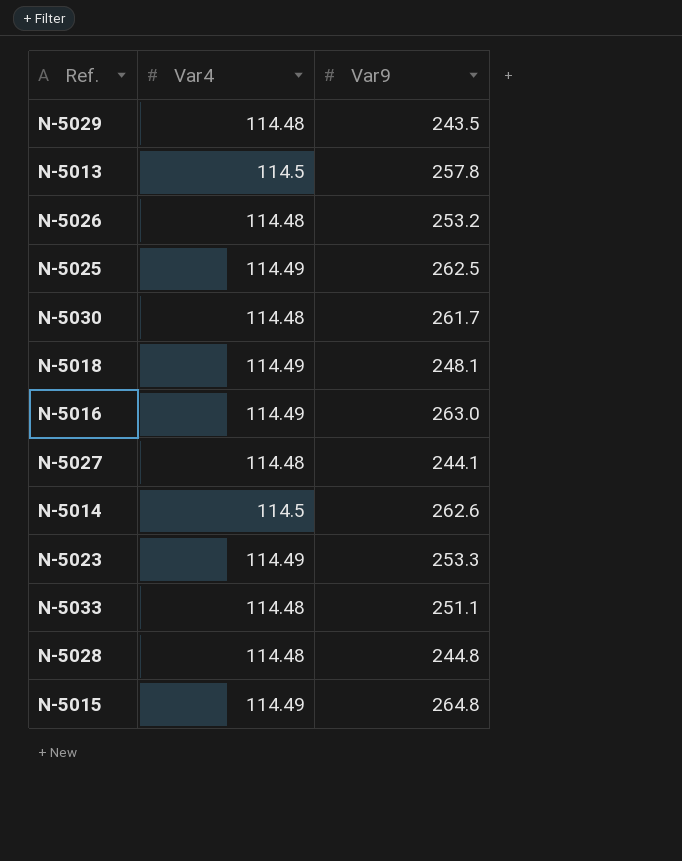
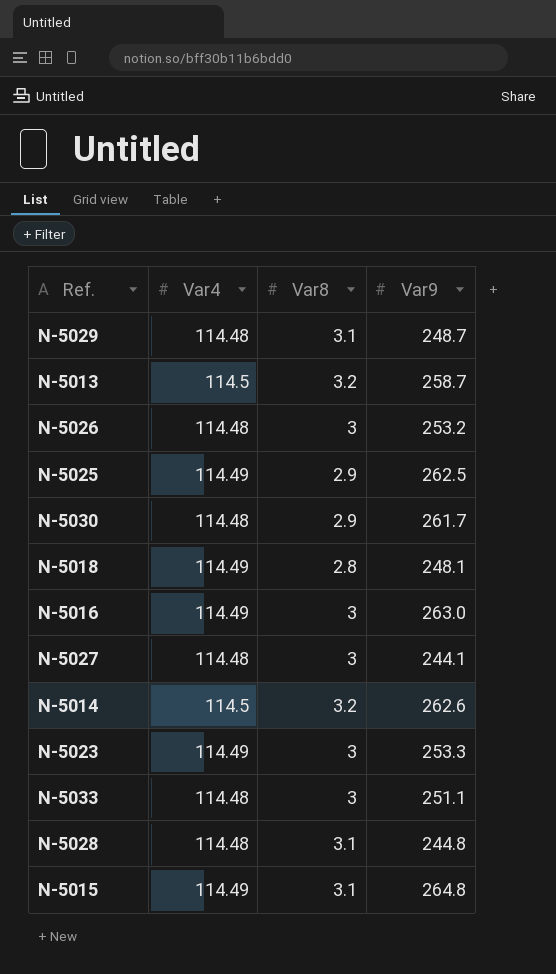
column Var8 | position: none -> 3
N-5029 | Var9: 243.5 -> 248.7
N-5013 | Var9: 257.8 -> 258.7

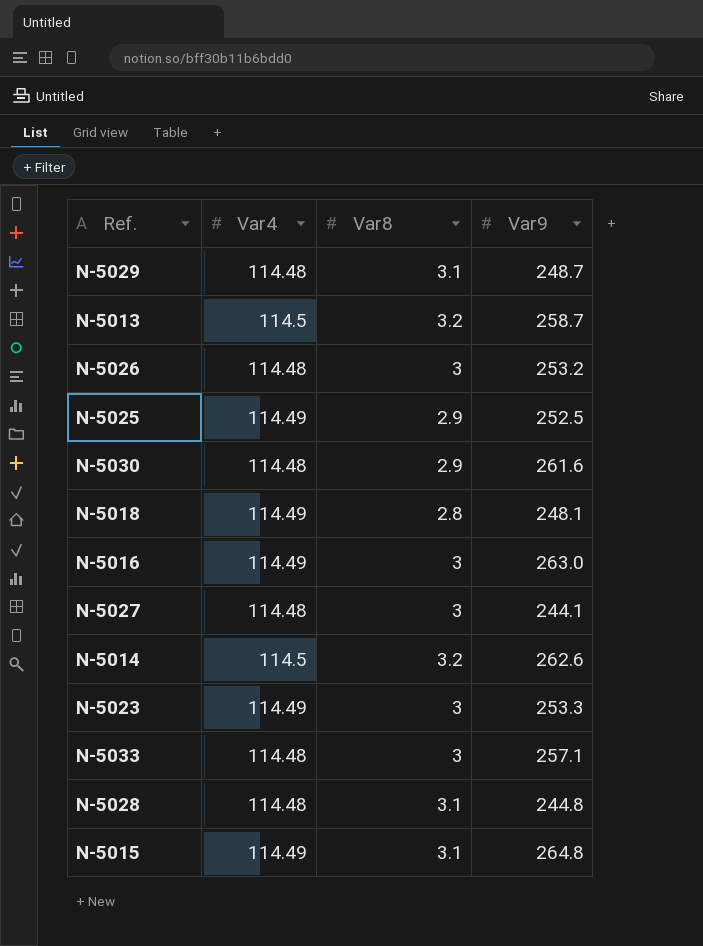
N-5025 | Var9: 262.5 -> 252.5
N-5030 | Var9: 261.7 -> 261.6
N-5033 | Var9: 251.1 -> 257.1

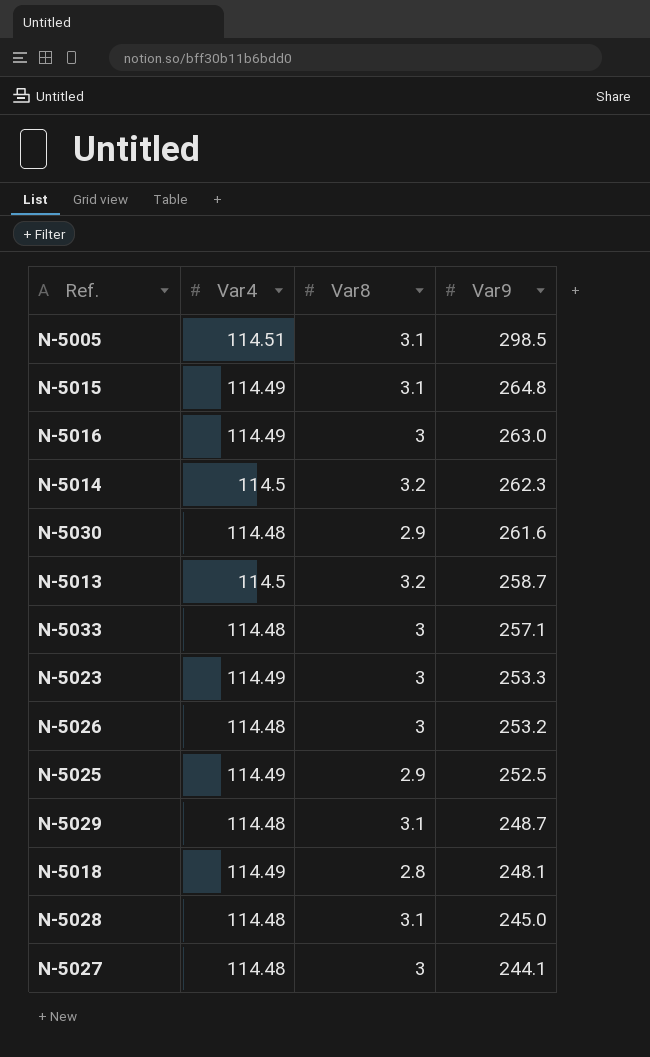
row order: none -> Var9 descending
row N-5005: none -> 114.51 | 3.1 | 298.5
N-5014 | Var9: 262.6 -> 262.3
N-5028 | Var9: 244.8 -> 245.0

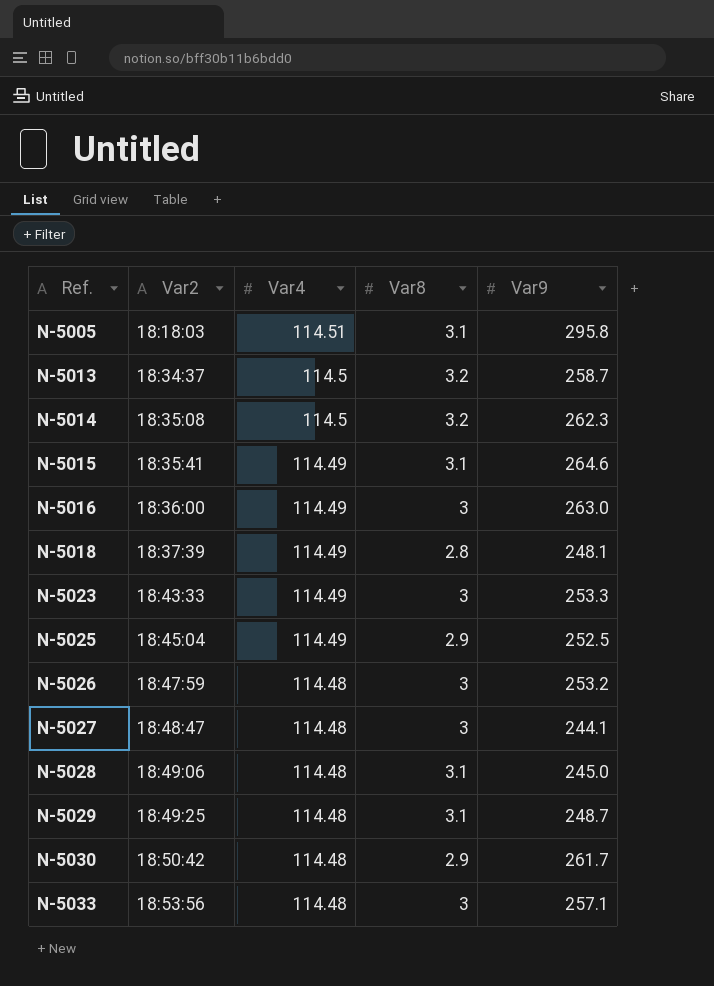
row order: Var9 descending -> Ref. ascending
column Var2 | position: none -> 2
N-5005 | Var9: 298.5 -> 295.8
N-5015 | Var9: 264.8 -> 264.6
N-5030 | Var9: 261.6 -> 261.7

